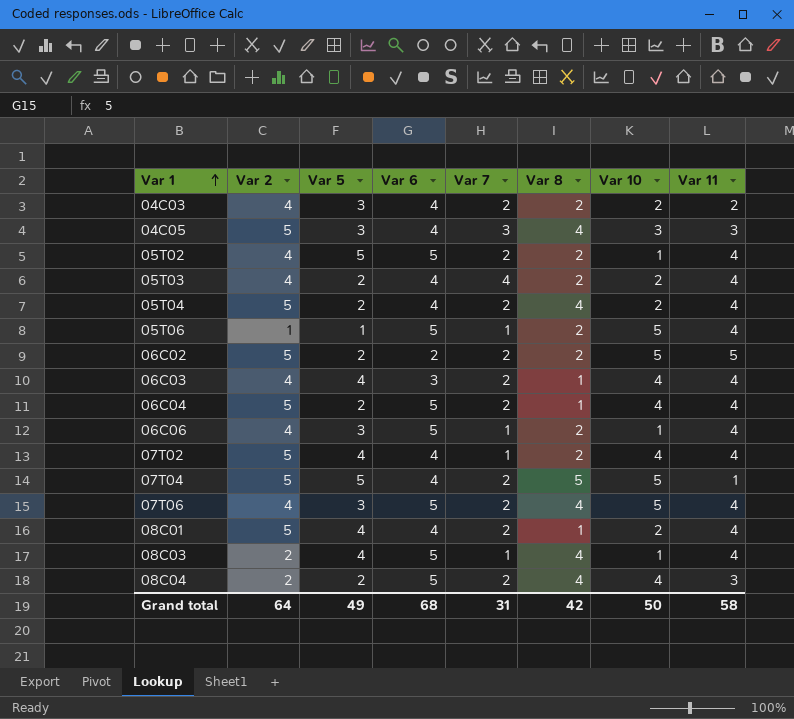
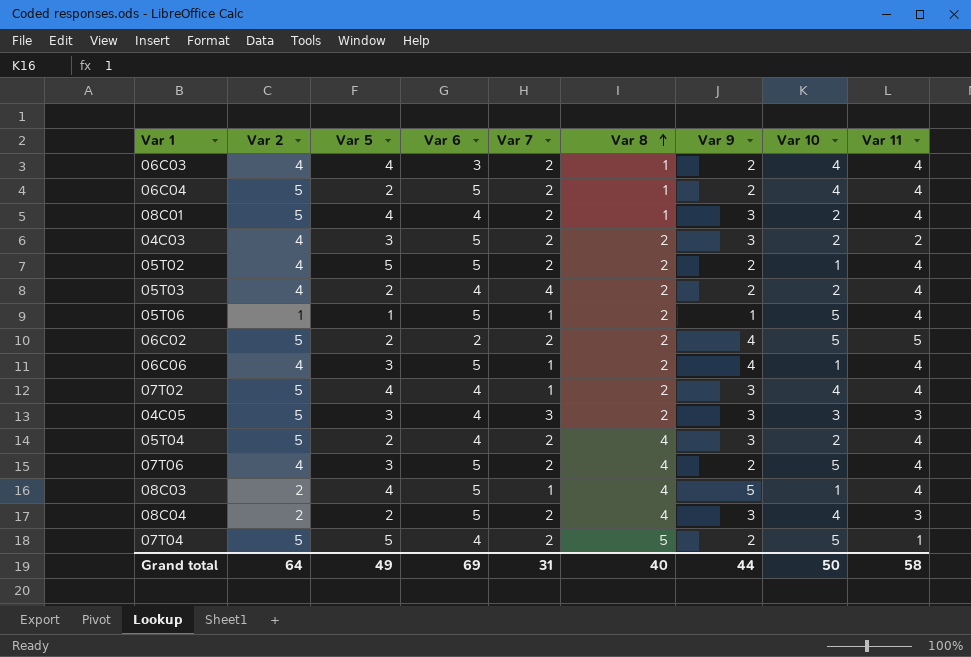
row order: Var 1 ascending -> Var 8 ascending
column Var 9 | position: none -> 7
04C03 | Var 6: 4 -> 5
04C05 | Var 8: 4 -> 2
Grand total | Var 6: 68 -> 69
Grand total | Var 8: 42 -> 40

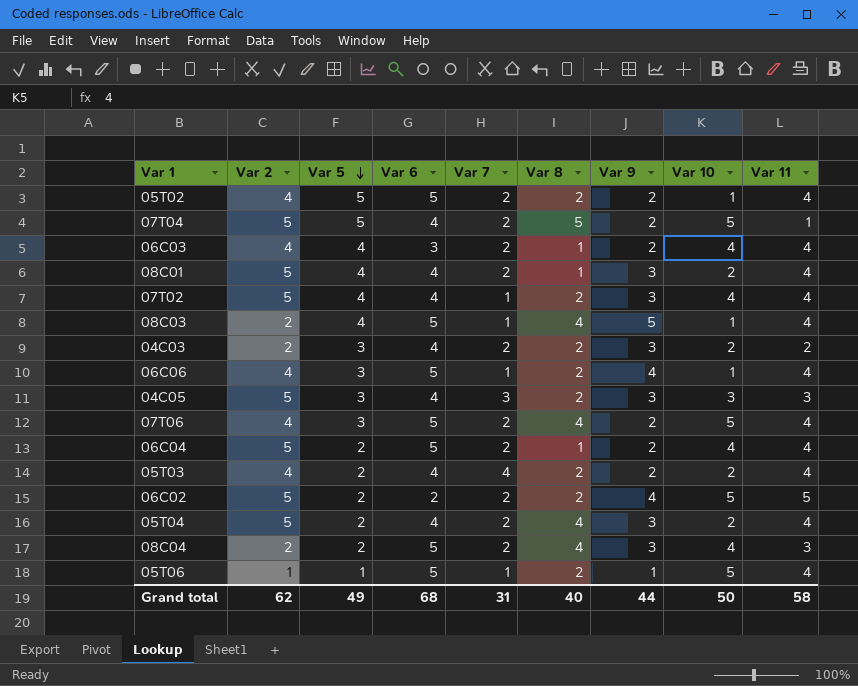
row order: Var 8 ascending -> Var 5 descending
04C03 | Var 2: 4 -> 2
04C03 | Var 6: 5 -> 4
Grand total | Var 2: 64 -> 62
Grand total | Var 6: 69 -> 68

